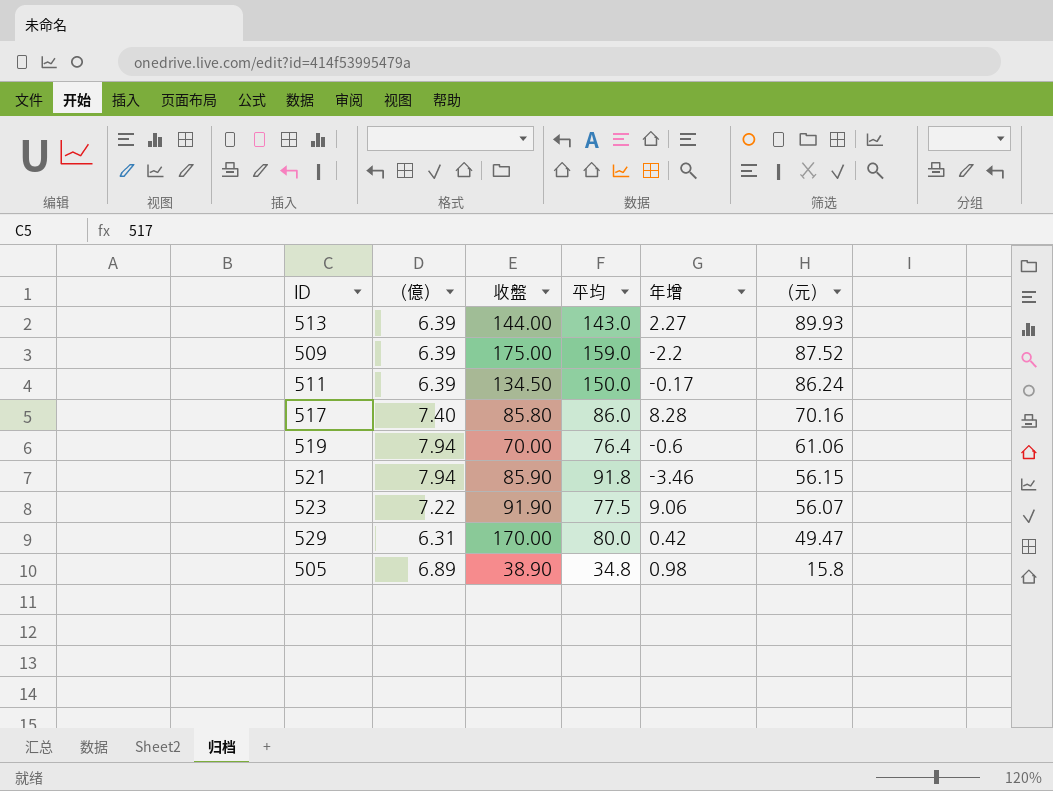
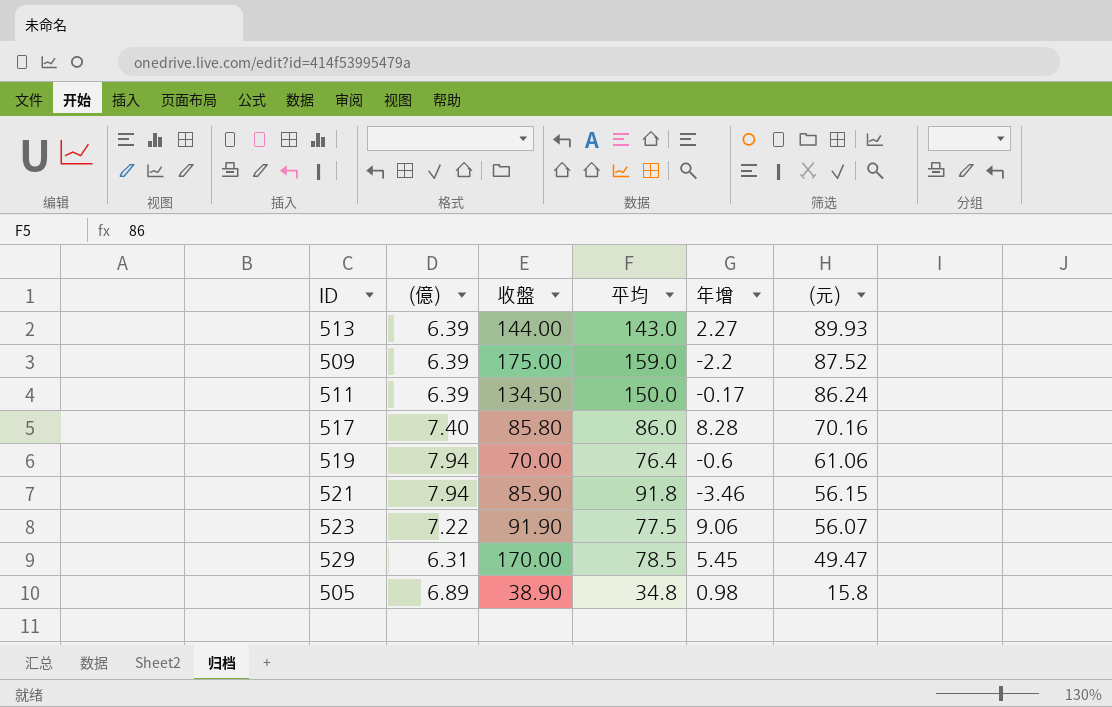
529 | 平均: 80.0 -> 78.5
529 | 年增: 0.42 -> 5.45

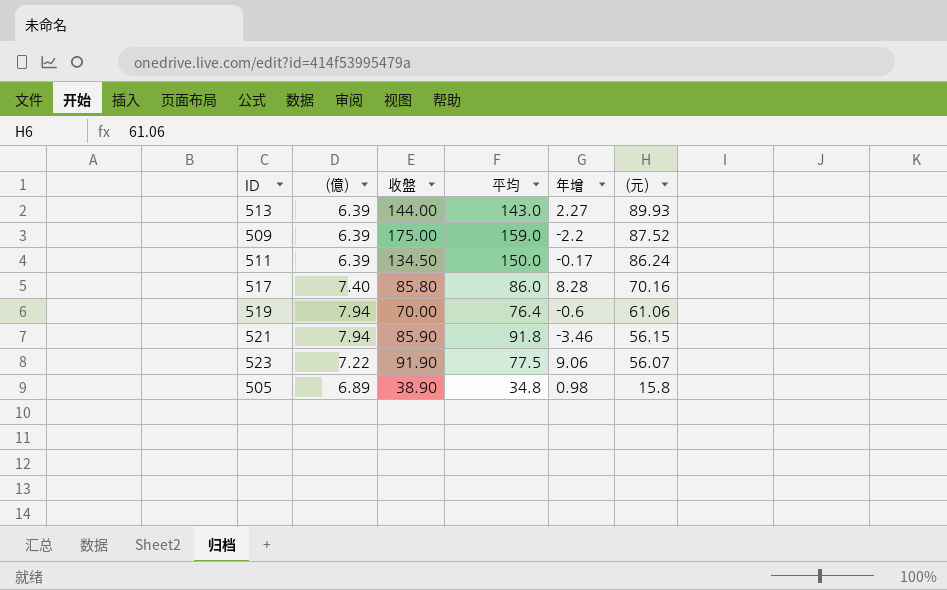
row 529: 6.31 | 170.00 | 78.5 | 5.45 | 49.47 -> none

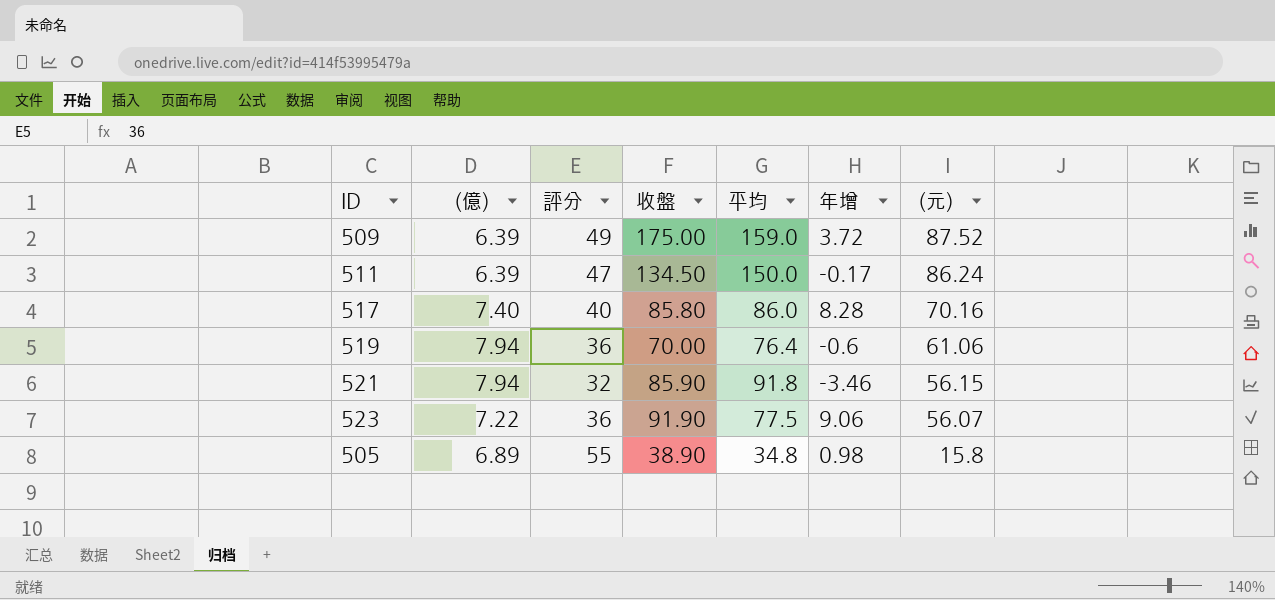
column 評分 | position: none -> 3
row 513: 6.39 | 144.00 | 143.0 | 2.27 | 89.93 -> none
509 | 年增: -2.2 -> 3.72

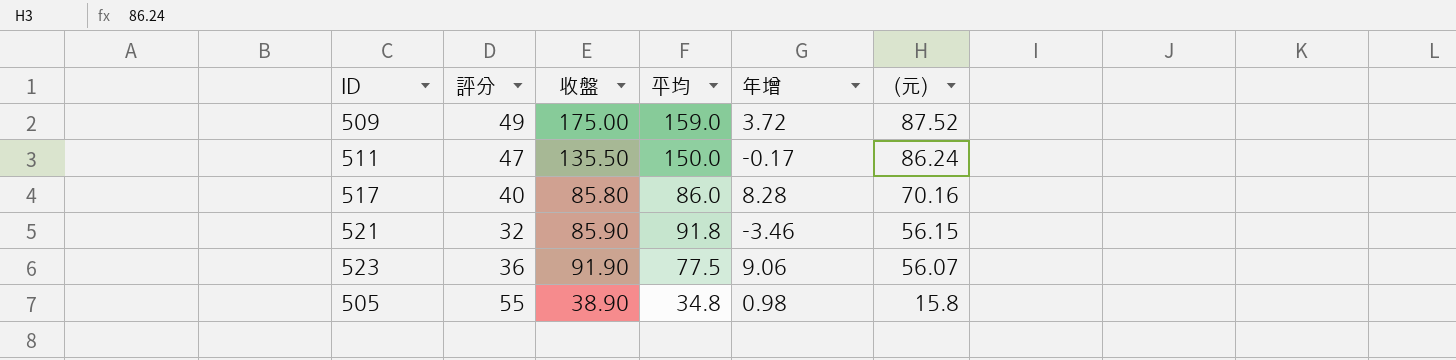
column (億) | position: 2 -> none
row 519: 7.94 | 36 | 70.00 | 76.4 | -0.6 | 61.06 -> none
511 | 收盤: 134.50 -> 135.50

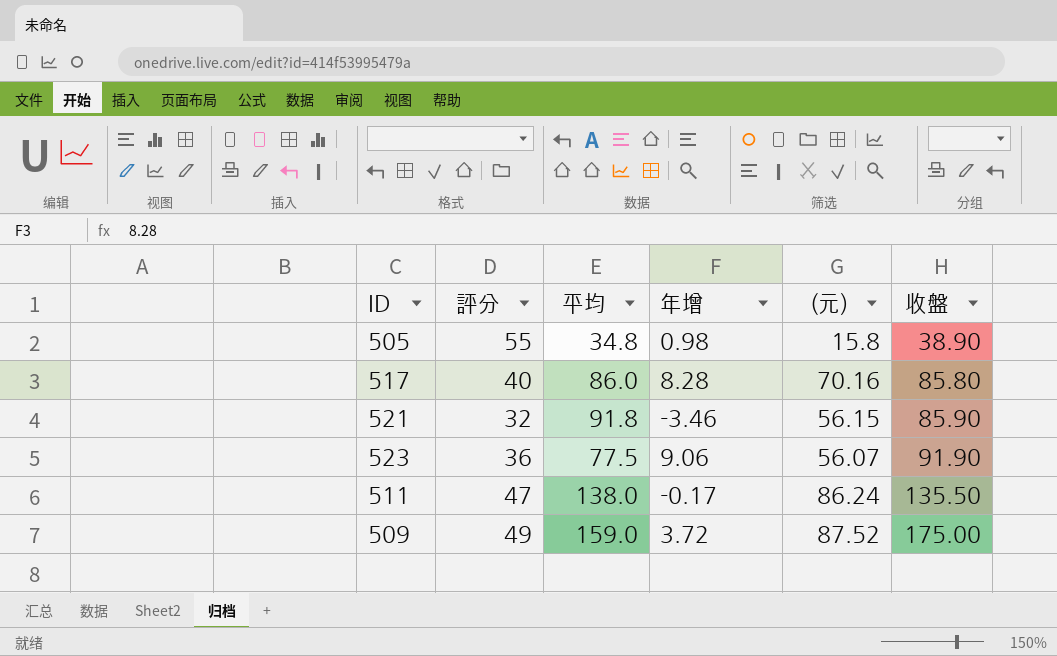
row order: (元) descending -> 收盤 ascending
column 收盤 | position: 3 -> 6
511 | 平均: 150.0 -> 138.0

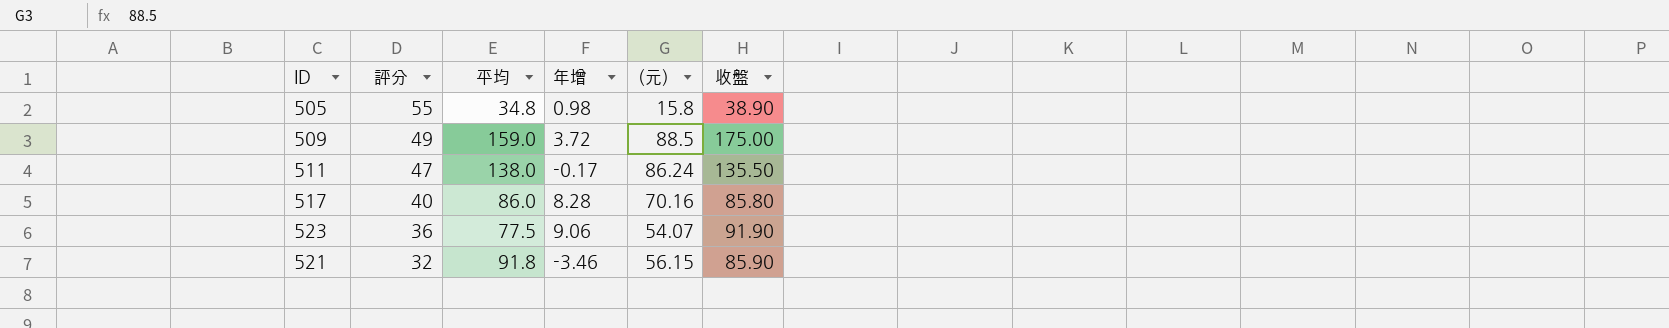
row order: 收盤 ascending -> 評分 descending
509 | (元): 87.52 -> 88.5
523 | (元): 56.07 -> 54.07

